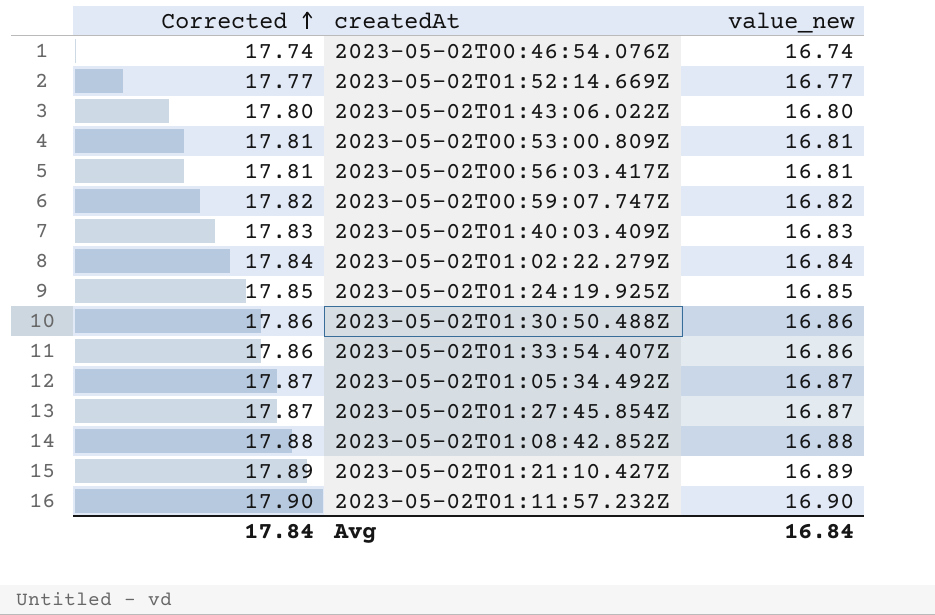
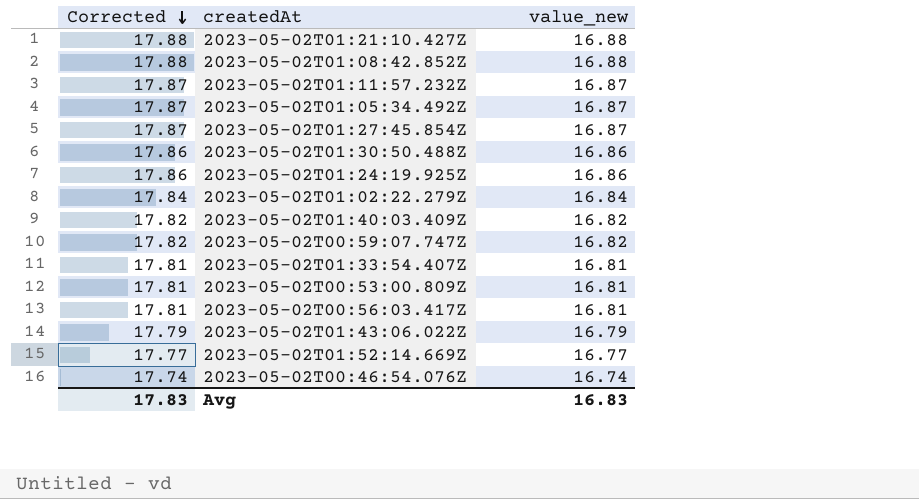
row order: Corrected ascending -> Corrected descending
2023-05-02T01:21:10.427Z | Corrected: 17.89 -> 17.88
2023-05-02T01:21:10.427Z | value_new: 16.89 -> 16.88
2023-05-02T01:11:57.232Z | Corrected: 17.90 -> 17.87
2023-05-02T01:11:57.232Z | value_new: 16.90 -> 16.87
2023-05-02T01:24:19.925Z | Corrected: 17.85 -> 17.86
2023-05-02T01:24:19.925Z | value_new: 16.85 -> 16.86
2023-05-02T01:40:03.409Z | Corrected: 17.83 -> 17.82
2023-05-02T01:40:03.409Z | value_new: 16.83 -> 16.82
2023-05-02T01:33:54.407Z | Corrected: 17.86 -> 17.81
2023-05-02T01:33:54.407Z | value_new: 16.86 -> 16.81
2023-05-02T01:43:06.022Z | Corrected: 17.80 -> 17.79
2023-05-02T01:43:06.022Z | value_new: 16.80 -> 16.79
Avg | Corrected: 17.84 -> 17.83
Avg | value_new: 16.84 -> 16.83

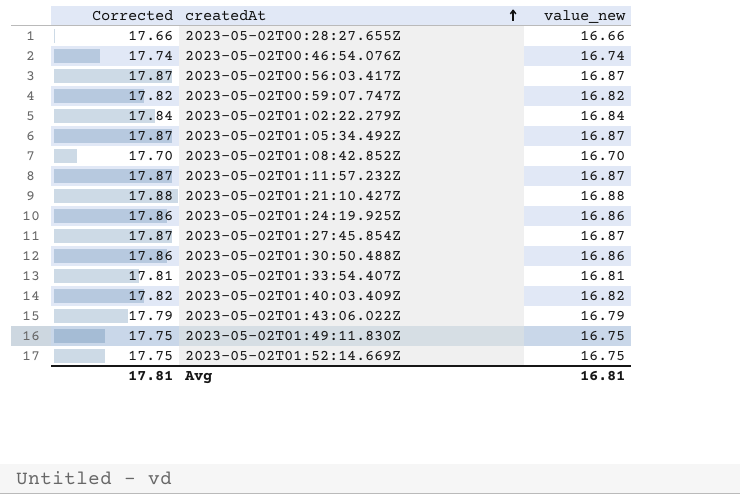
row order: Corrected descending -> createdAt ascending
row 2023-05-02T00:53:00.809Z: 17.81 | 16.81 -> none
row 2023-05-02T00:28:27.655Z: none -> 17.66 | 16.66
2023-05-02T00:56:03.417Z | Corrected: 17.81 -> 17.87
2023-05-02T00:56:03.417Z | value_new: 16.81 -> 16.87
2023-05-02T01:08:42.852Z | Corrected: 17.88 -> 17.70
2023-05-02T01:08:42.852Z | value_new: 16.88 -> 16.70
row 2023-05-02T01:49:11.830Z: none -> 17.75 | 16.75
2023-05-02T01:52:14.669Z | Corrected: 17.77 -> 17.75
2023-05-02T01:52:14.669Z | value_new: 16.77 -> 16.75
Avg | Corrected: 17.83 -> 17.81
Avg | value_new: 16.83 -> 16.81

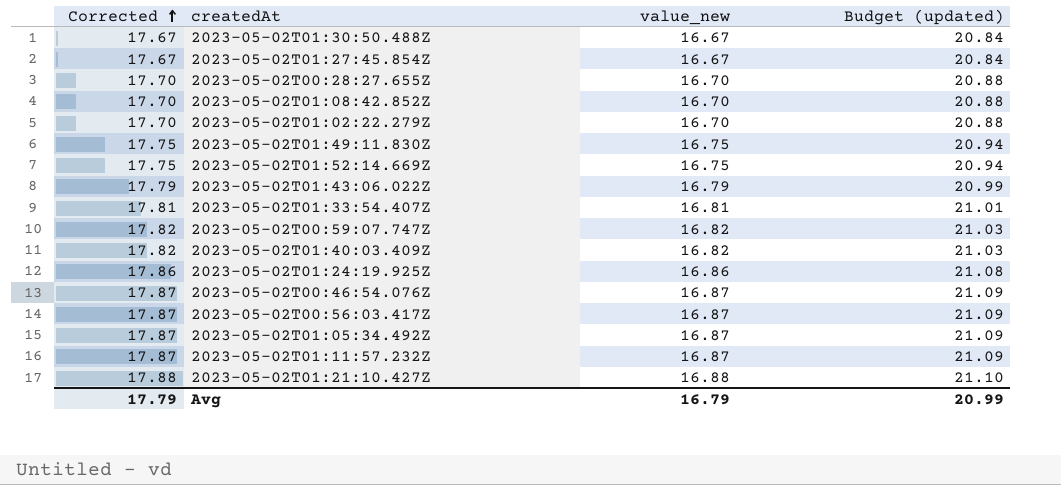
row order: createdAt ascending -> Corrected ascending
column Budget (updated) | formula: none -> [value_new] * 1.25
2023-05-02T01:30:50.488Z | Corrected: 17.86 -> 17.67
2023-05-02T01:30:50.488Z | value_new: 16.86 -> 16.67
2023-05-02T01:27:45.854Z | Corrected: 17.87 -> 17.67
2023-05-02T01:27:45.854Z | value_new: 16.87 -> 16.67
2023-05-02T00:28:27.655Z | Corrected: 17.66 -> 17.70
2023-05-02T00:28:27.655Z | value_new: 16.66 -> 16.70
2023-05-02T01:02:22.279Z | Corrected: 17.84 -> 17.70
2023-05-02T01:02:22.279Z | value_new: 16.84 -> 16.70
2023-05-02T00:46:54.076Z | Corrected: 17.74 -> 17.87
2023-05-02T00:46:54.076Z | value_new: 16.74 -> 16.87
Avg | Corrected: 17.81 -> 17.79
Avg | value_new: 16.81 -> 16.79

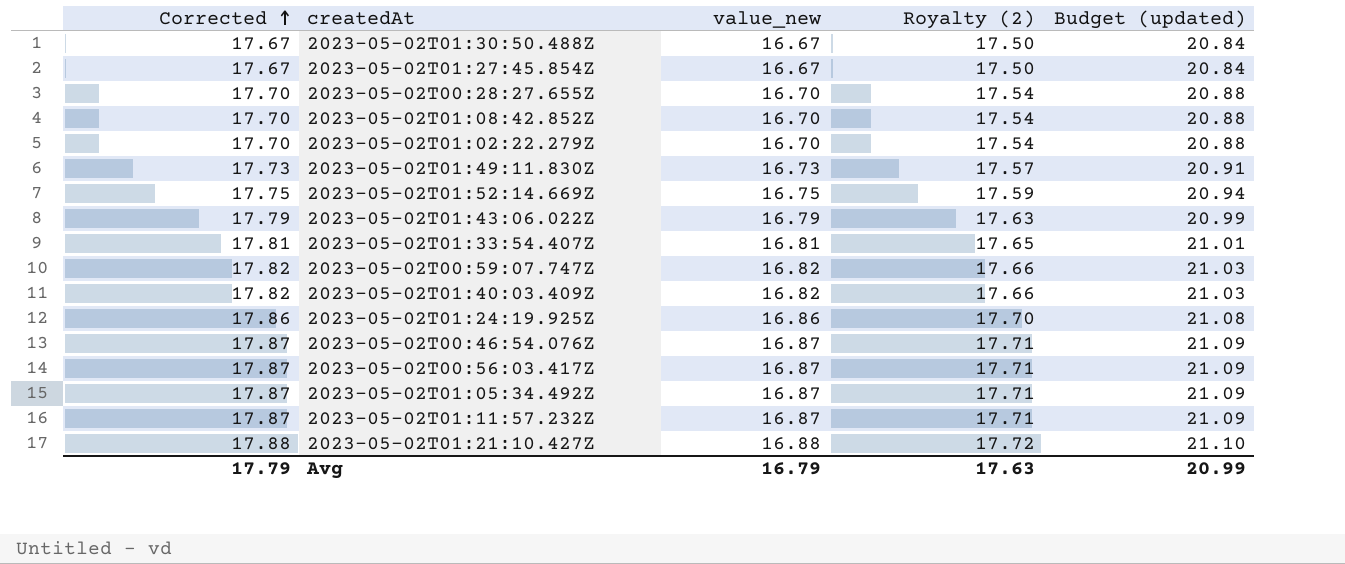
column Royalty (2) | formula: none -> [value_new] * 1.05
2023-05-02T01:49:11.830Z | Corrected: 17.75 -> 17.73
2023-05-02T01:49:11.830Z | value_new: 16.75 -> 16.73
2023-05-02T01:49:11.830Z | Budget (updated): 20.94 -> 20.91

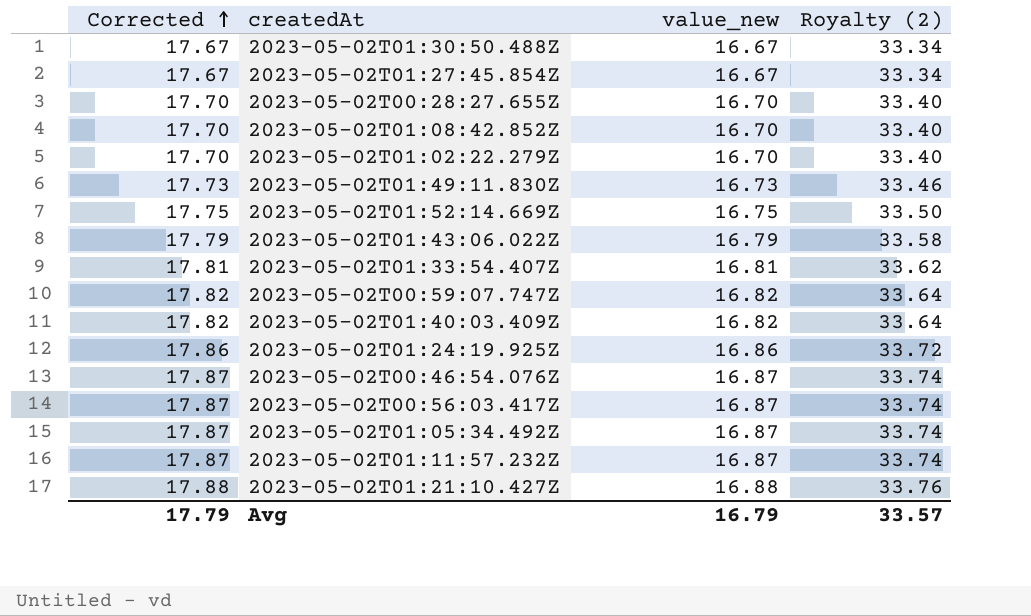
column Budget (updated) | formula: [value_new] * 1.25 -> none
column Royalty (2) | formula: [value_new] * 1.05 -> [value_new] * 2
Avg | Royalty (2): 17.63 -> 33.57

